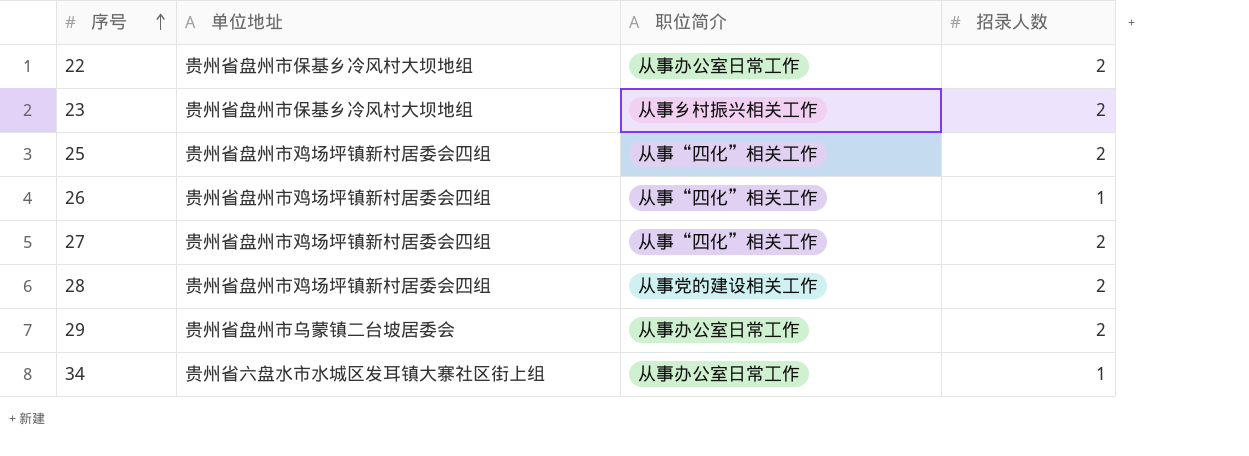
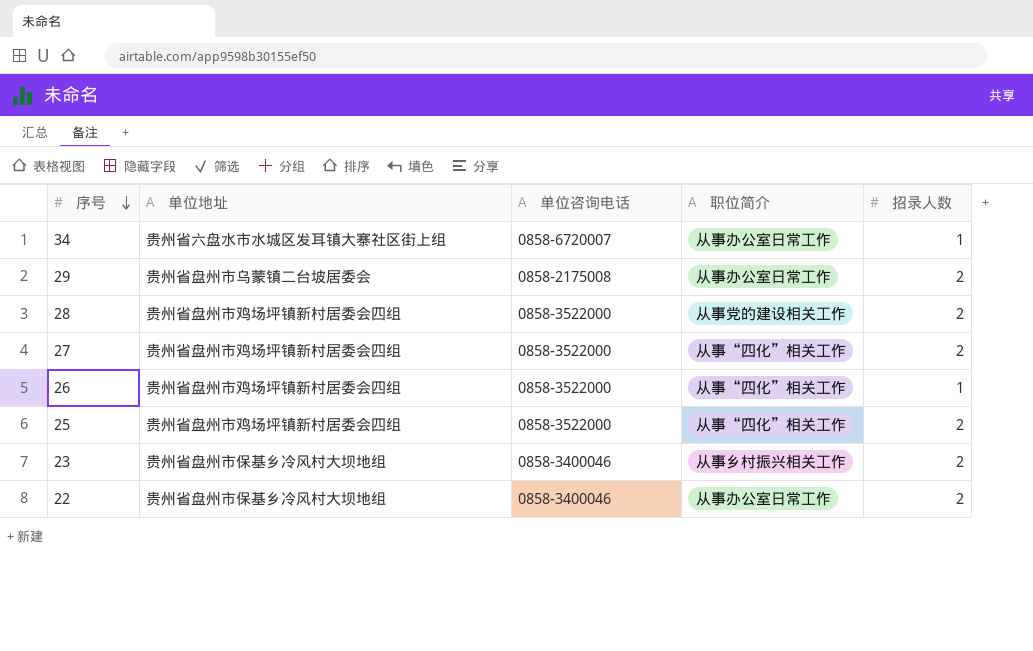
row order: 序号 ascending -> 序号 descending
column 单位咨询电话 | position: none -> 3

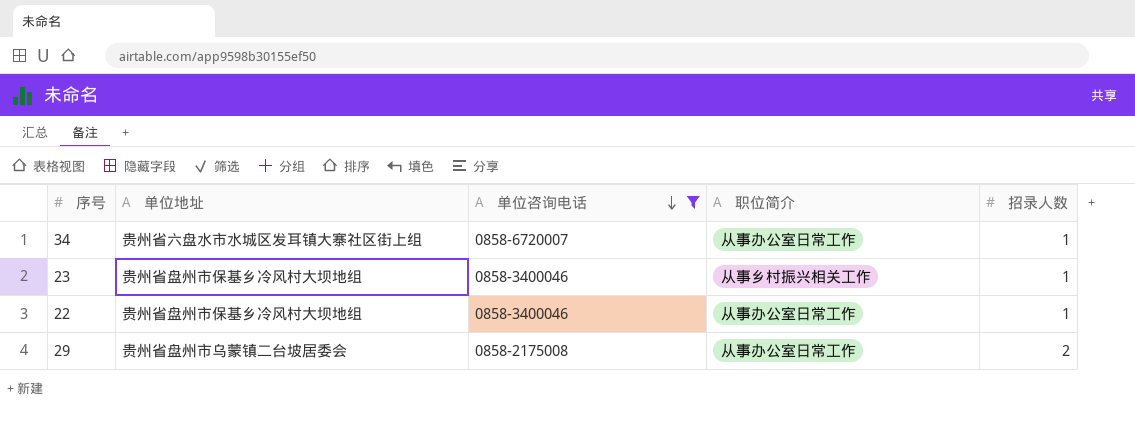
filter: none -> 单位咨询电话 != 0858-3522000
row order: 序号 descending -> 单位咨询电话 descending
23 | 招录人数: 2 -> 1
22 | 招录人数: 2 -> 1

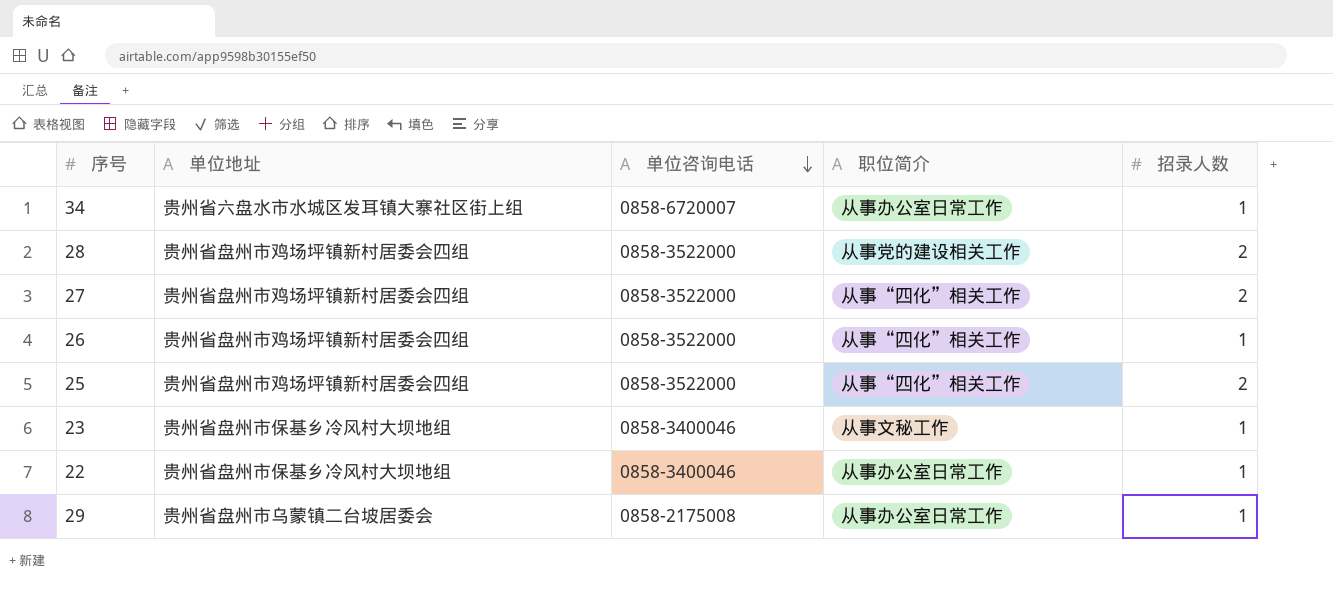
filter: 单位咨询电话 != 0858-3522000 -> none
23 | 职位简介: 从事乡村振兴相关工作 -> 从事文秘工作
29 | 招录人数: 2 -> 1

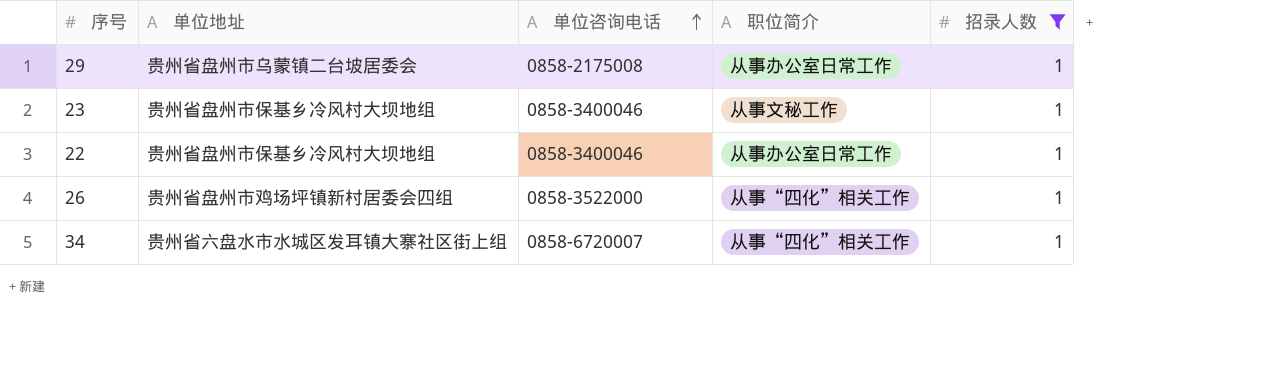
filter: none -> 招录人数 = 1
row order: 单位咨询电话 descending -> 单位咨询电话 ascending
34 | 职位简介: 从事办公室日常工作 -> 从事“四化”相关工作

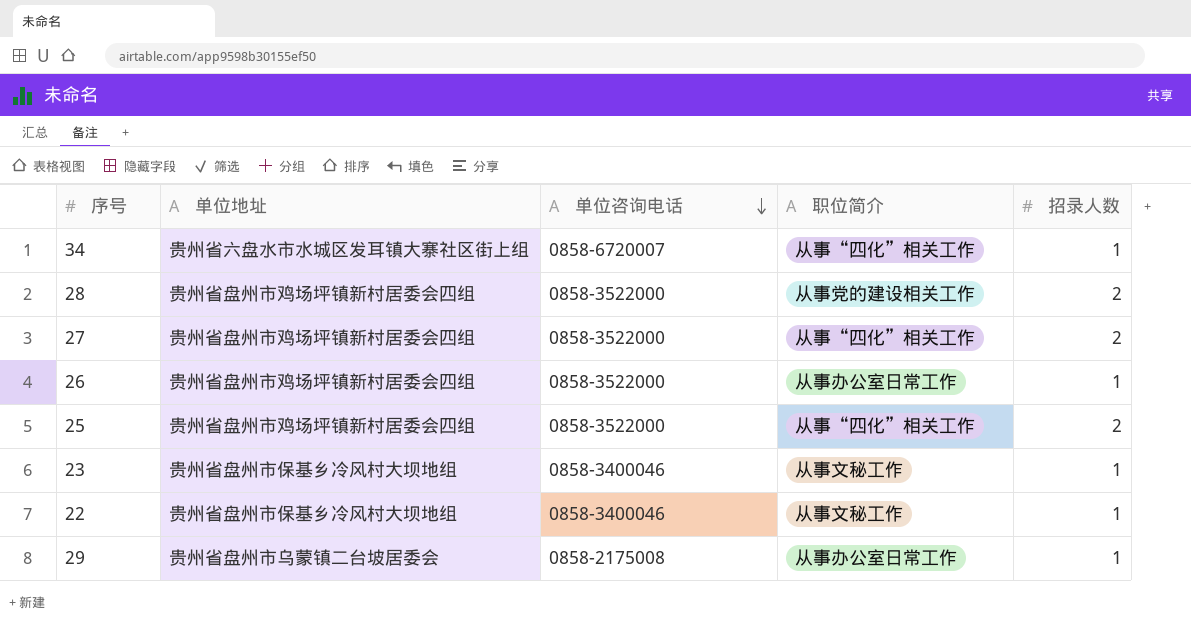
filter: 招录人数 = 1 -> none
row order: 单位咨询电话 ascending -> 单位咨询电话 descending
26 | 职位简介: 从事“四化”相关工作 -> 从事办公室日常工作
22 | 职位简介: 从事办公室日常工作 -> 从事文秘工作

